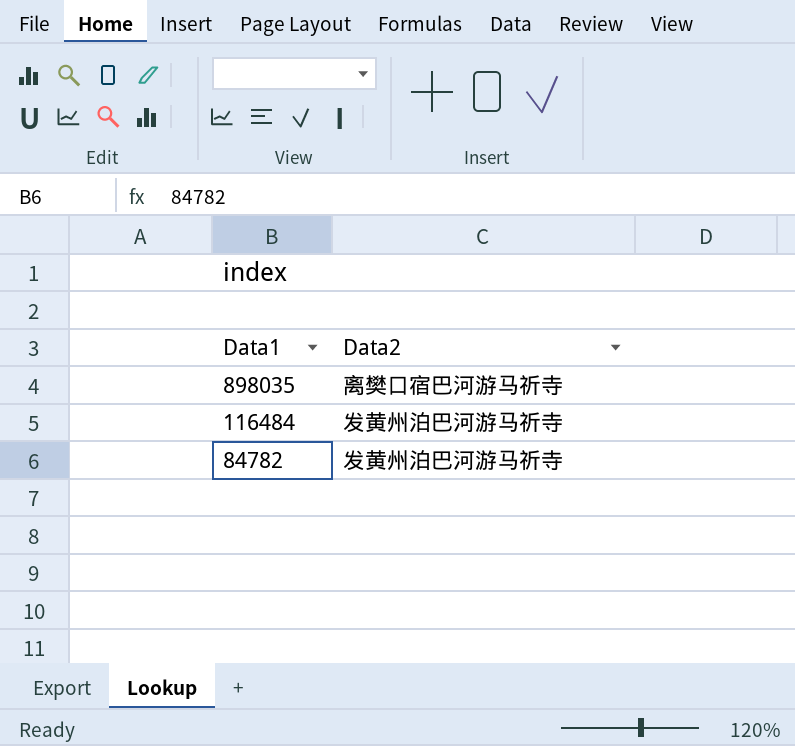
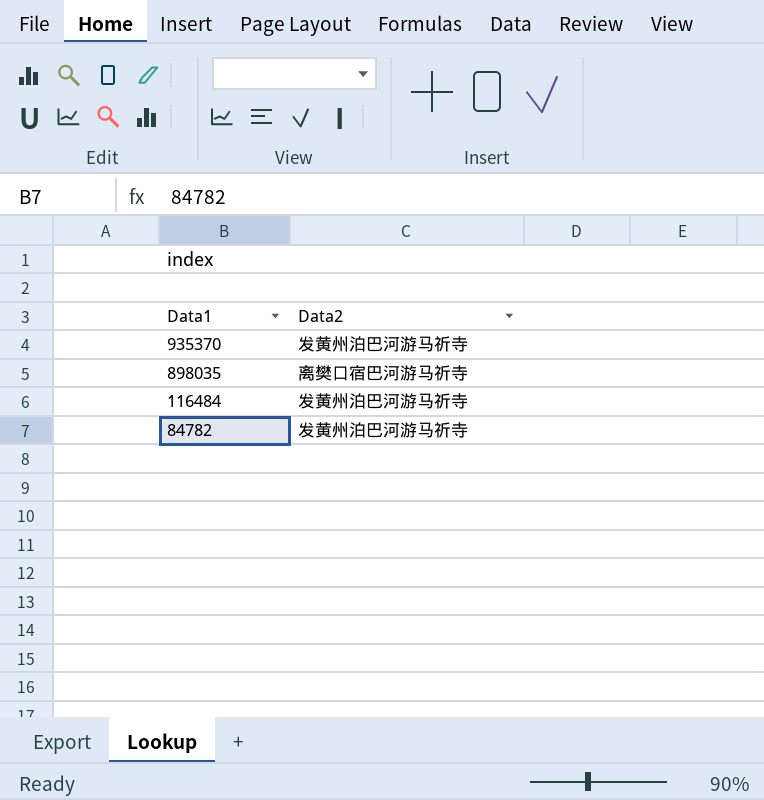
row 935370: none -> 发黄州泊巴河游马祈寺

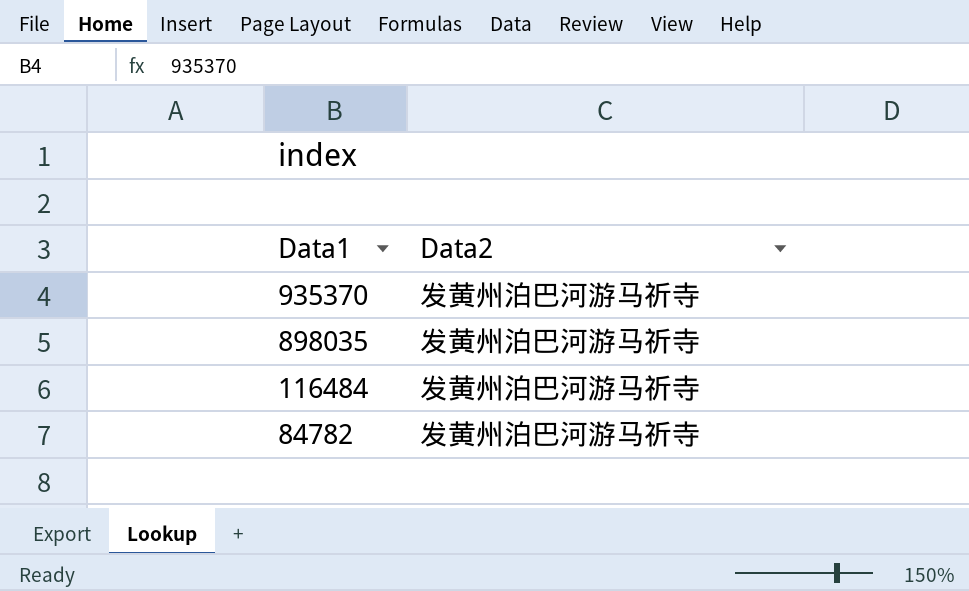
898035 | Data2: 离樊口宿巴河游马祈寺 -> 发黄州泊巴河游马祈寺

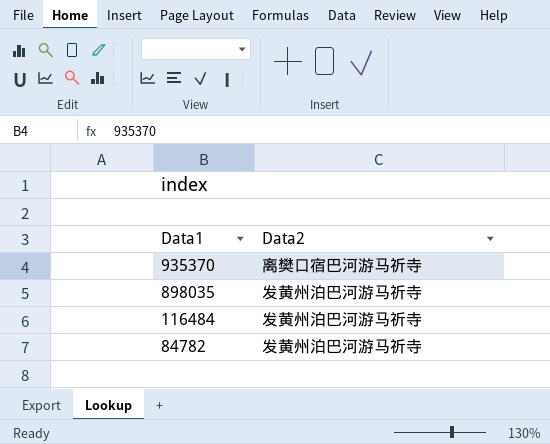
935370 | Data2: 发黄州泊巴河游马祈寺 -> 离樊口宿巴河游马祈寺

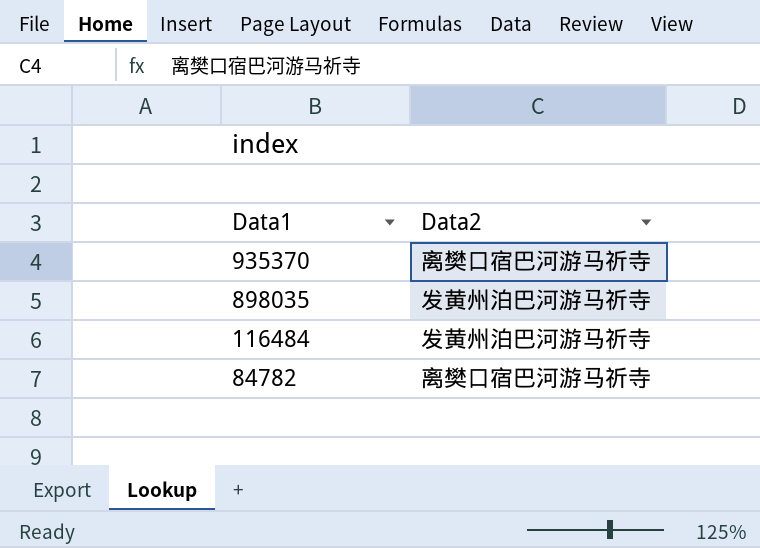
84782 | Data2: 发黄州泊巴河游马祈寺 -> 离樊口宿巴河游马祈寺

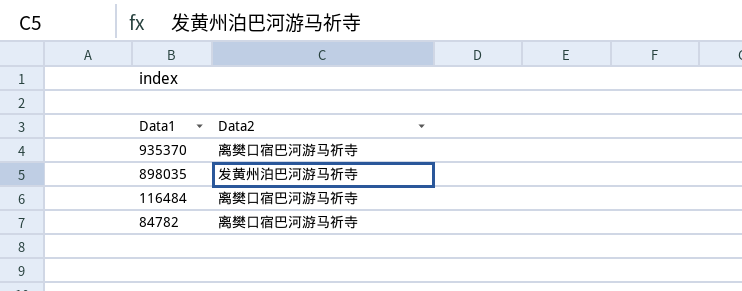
116484 | Data2: 发黄州泊巴河游马祈寺 -> 离樊口宿巴河游马祈寺

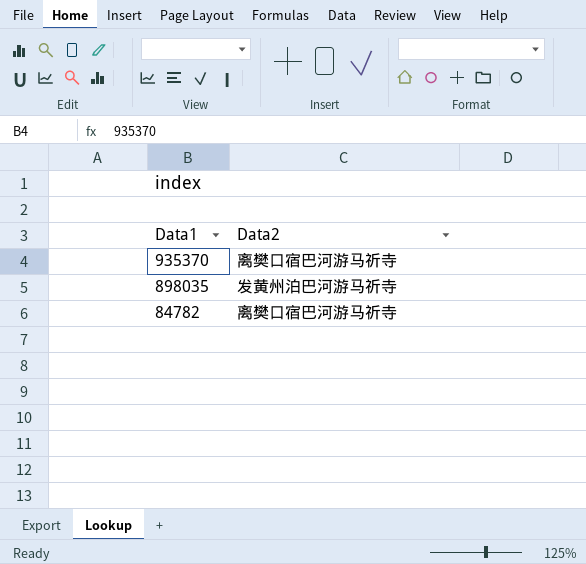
row 116484: 离樊口宿巴河游马祈寺 -> none

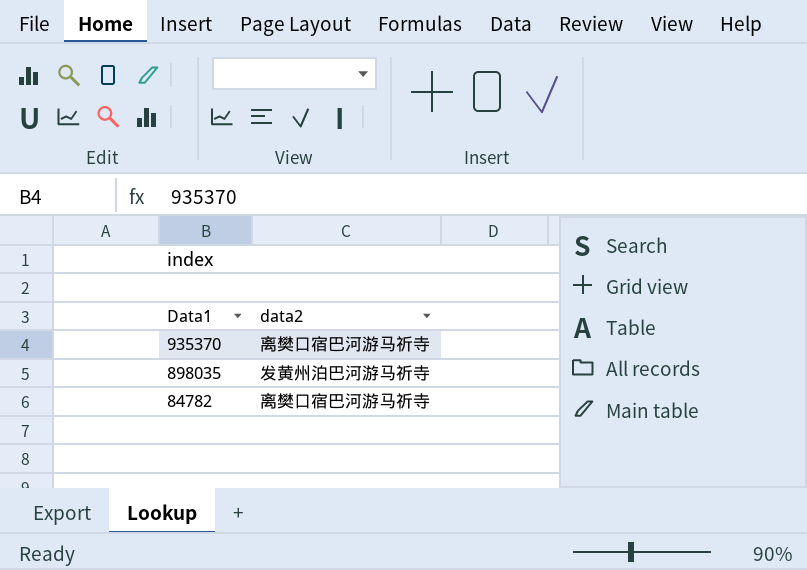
column name: Data2 -> data2

